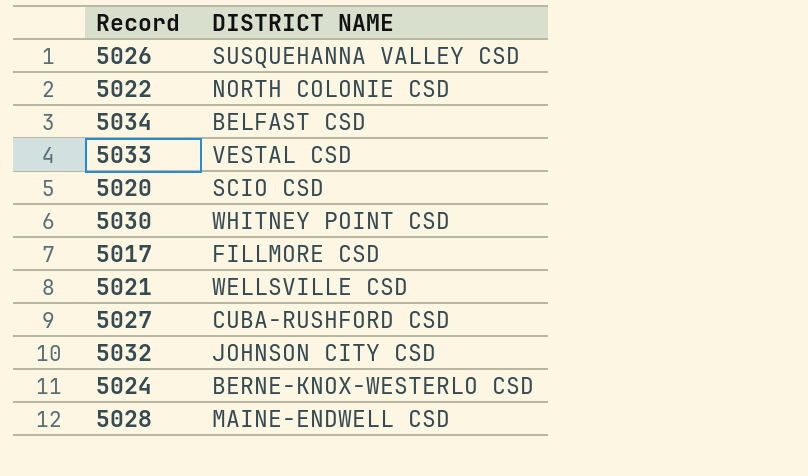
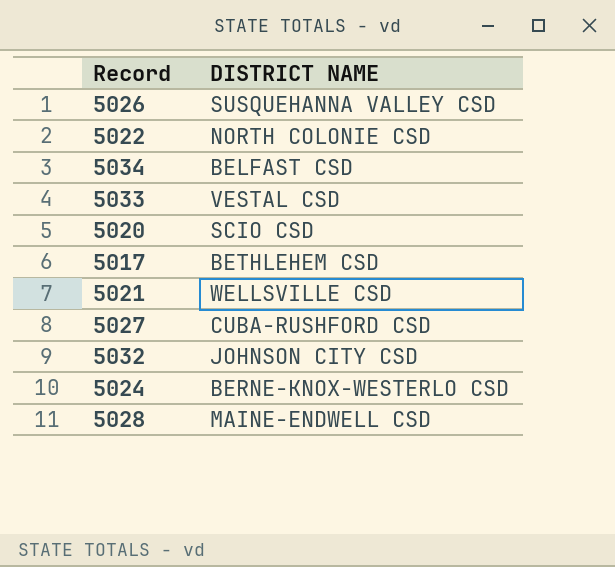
row 5030: WHITNEY POINT CSD -> none
5017 | DISTRICT NAME: FILLMORE CSD -> BETHLEHEM CSD

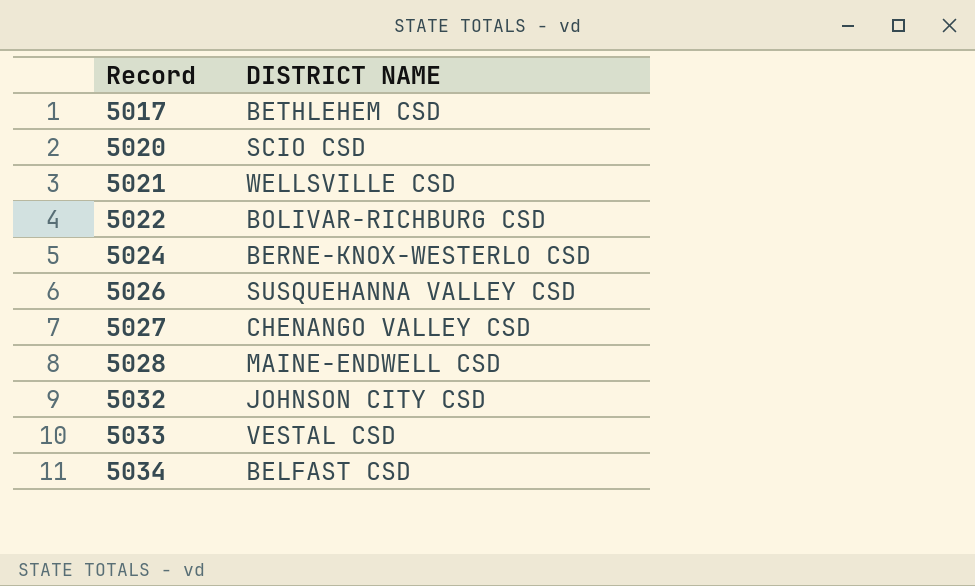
row order: none -> Record ascending
5022 | DISTRICT NAME: NORTH COLONIE CSD -> BOLIVAR-RICHBURG CSD
5027 | DISTRICT NAME: CUBA-RUSHFORD CSD -> CHENANGO VALLEY CSD

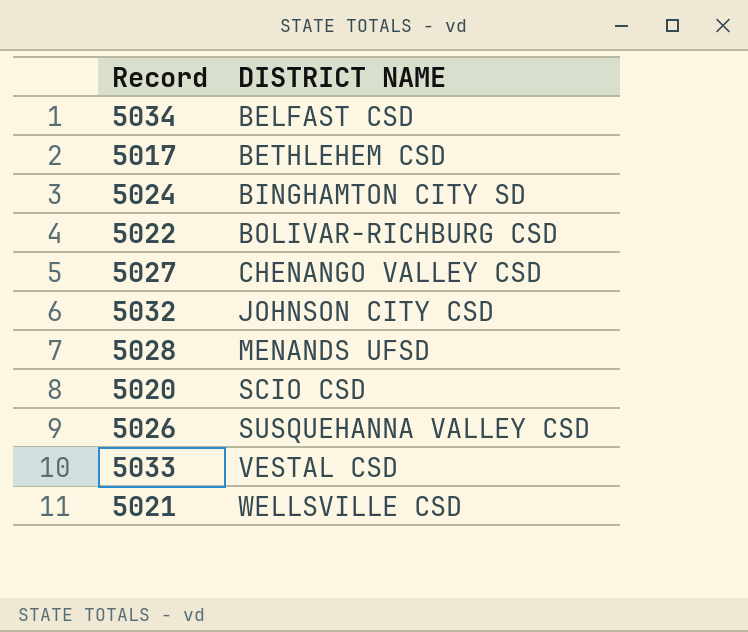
row order: Record ascending -> DISTRICT NAME ascending
5024 | DISTRICT NAME: BERNE-KNOX-WESTERLO CSD -> BINGHAMTON CITY SD
5028 | DISTRICT NAME: MAINE-ENDWELL CSD -> MENANDS UFSD

